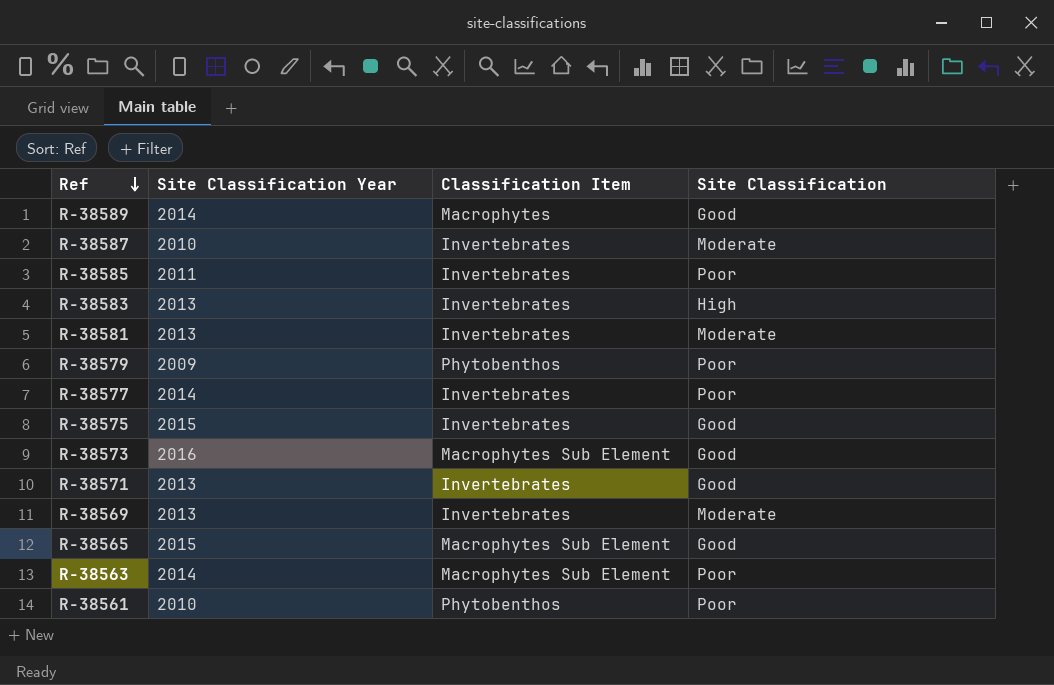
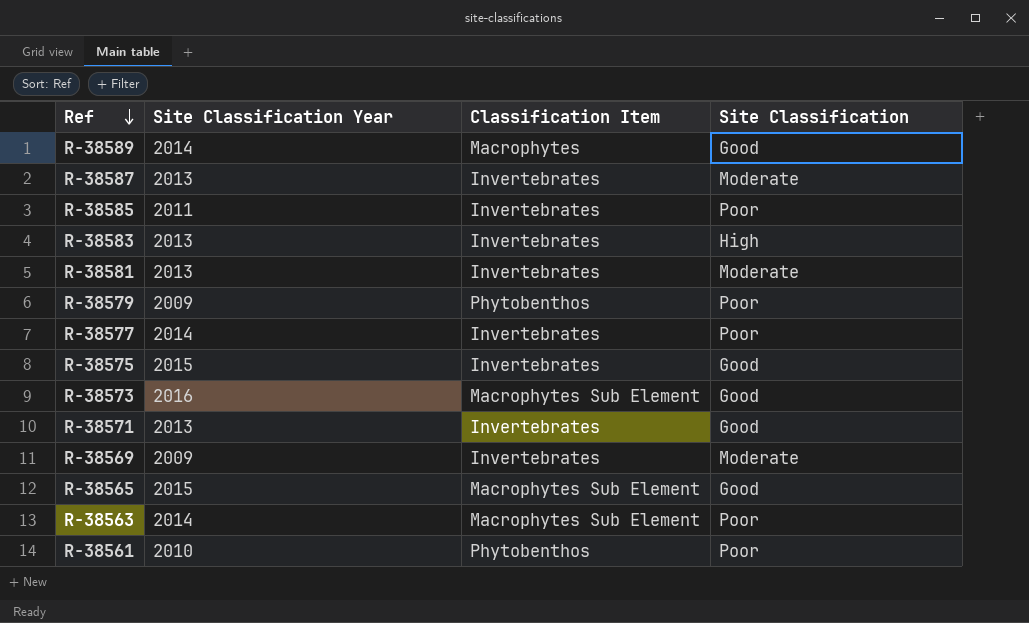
R-38587 | Site Classification Year: 2010 -> 2013
R-38569 | Site Classification Year: 2013 -> 2009

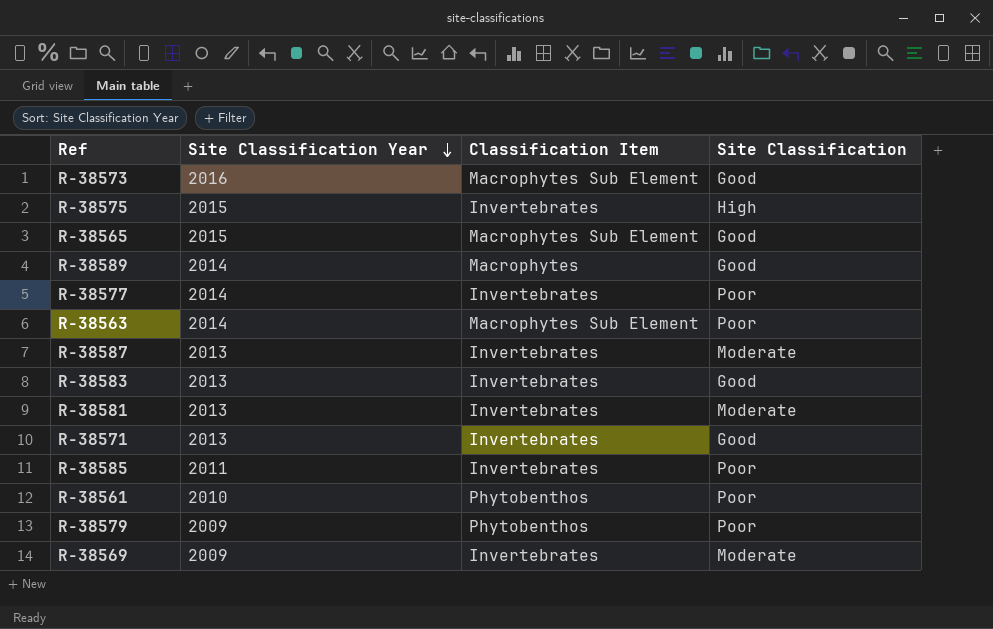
row order: Ref descending -> Site Classification Year descending
R-38575 | Site Classification: Good -> High
R-38583 | Site Classification: High -> Good

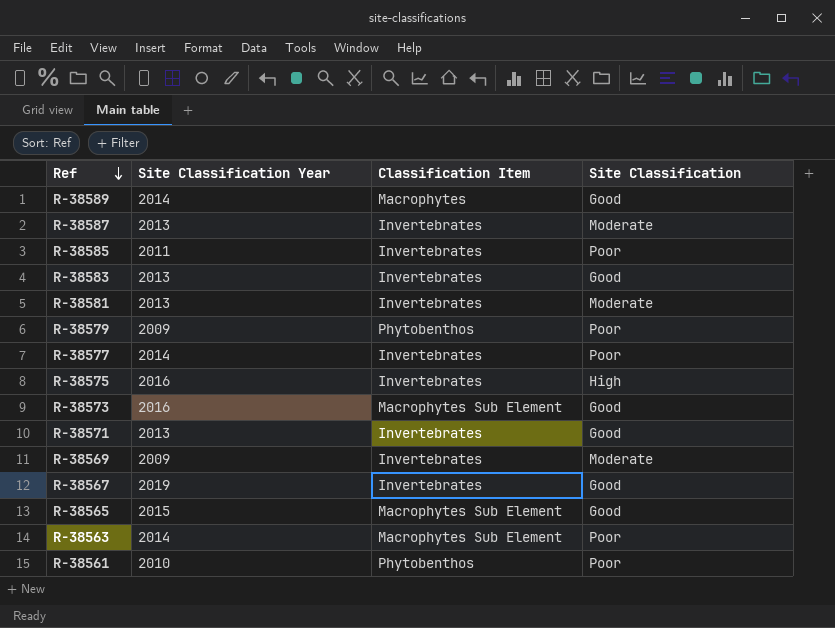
row order: Site Classification Year descending -> Ref descending
R-38575 | Site Classification Year: 2015 -> 2016
row R-38567: none -> 2019 | Invertebrates | Good

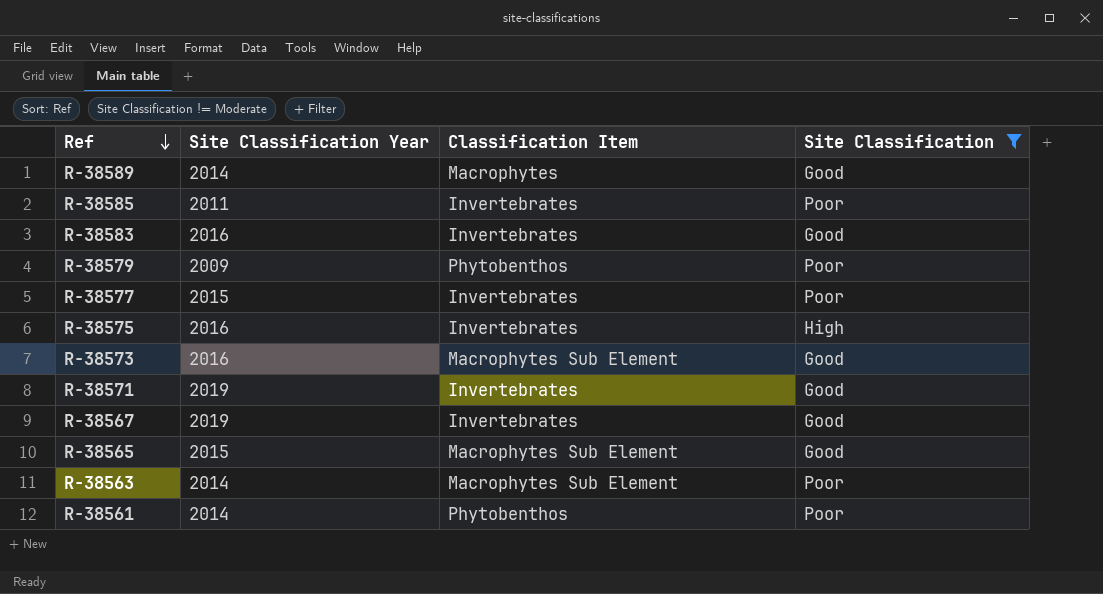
filter: none -> Site Classification != Moderate
R-38583 | Site Classification Year: 2013 -> 2016
R-38577 | Site Classification Year: 2014 -> 2015
R-38571 | Site Classification Year: 2013 -> 2019
R-38561 | Site Classification Year: 2010 -> 2014

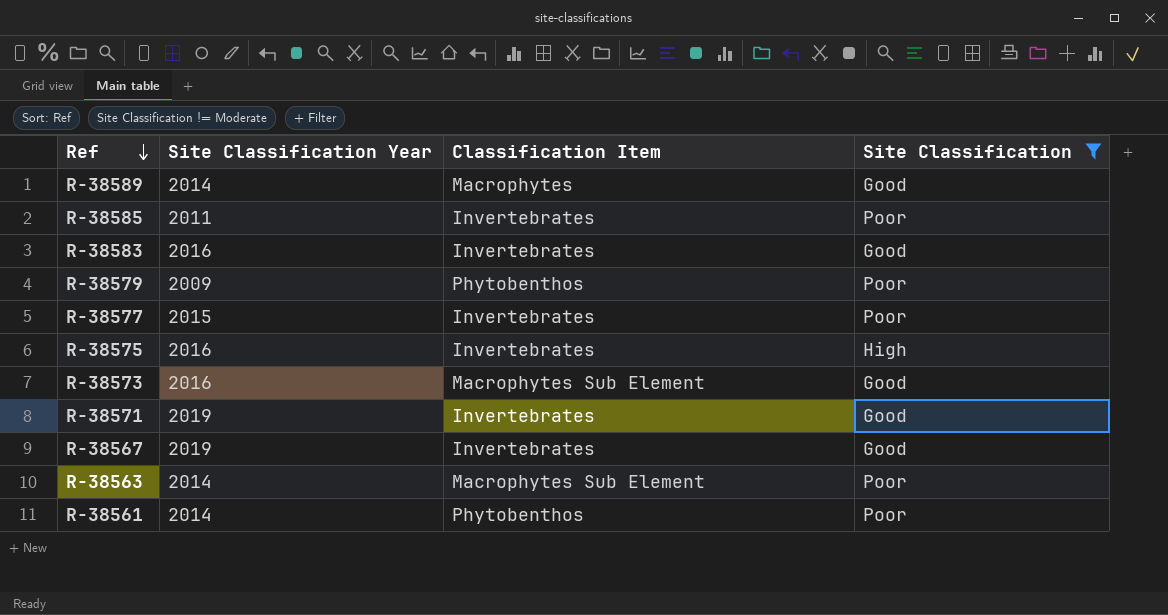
row R-38565: 2015 | Macrophytes Sub Element | Good -> none

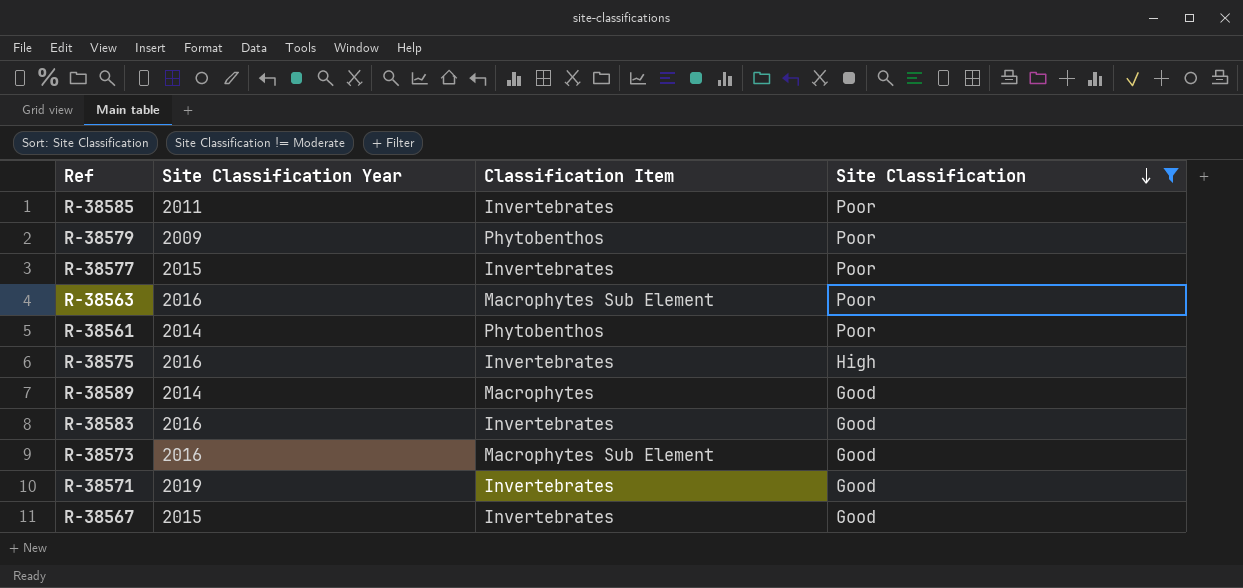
row order: Ref descending -> Site Classification descending
R-38563 | Site Classification Year: 2014 -> 2016
R-38567 | Site Classification Year: 2019 -> 2015

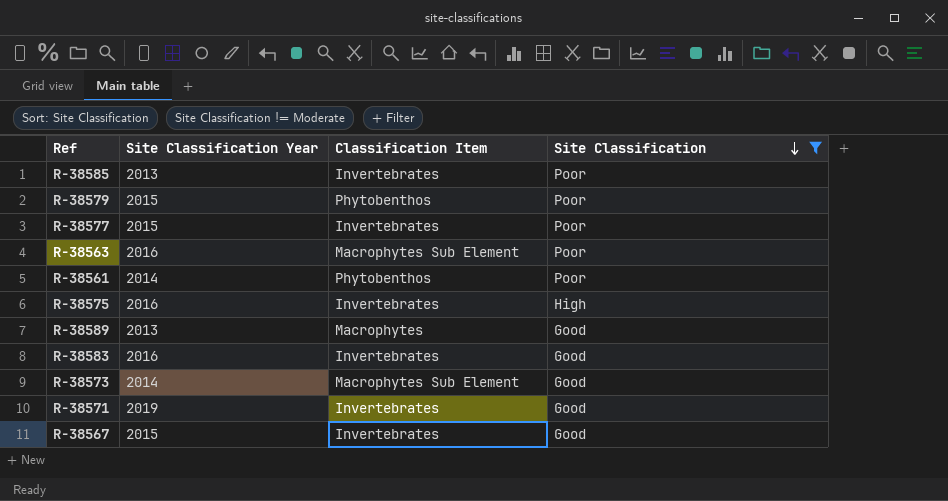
R-38585 | Site Classification Year: 2011 -> 2013
R-38579 | Site Classification Year: 2009 -> 2015
R-38589 | Site Classification Year: 2014 -> 2013
R-38573 | Site Classification Year: 2016 -> 2014

